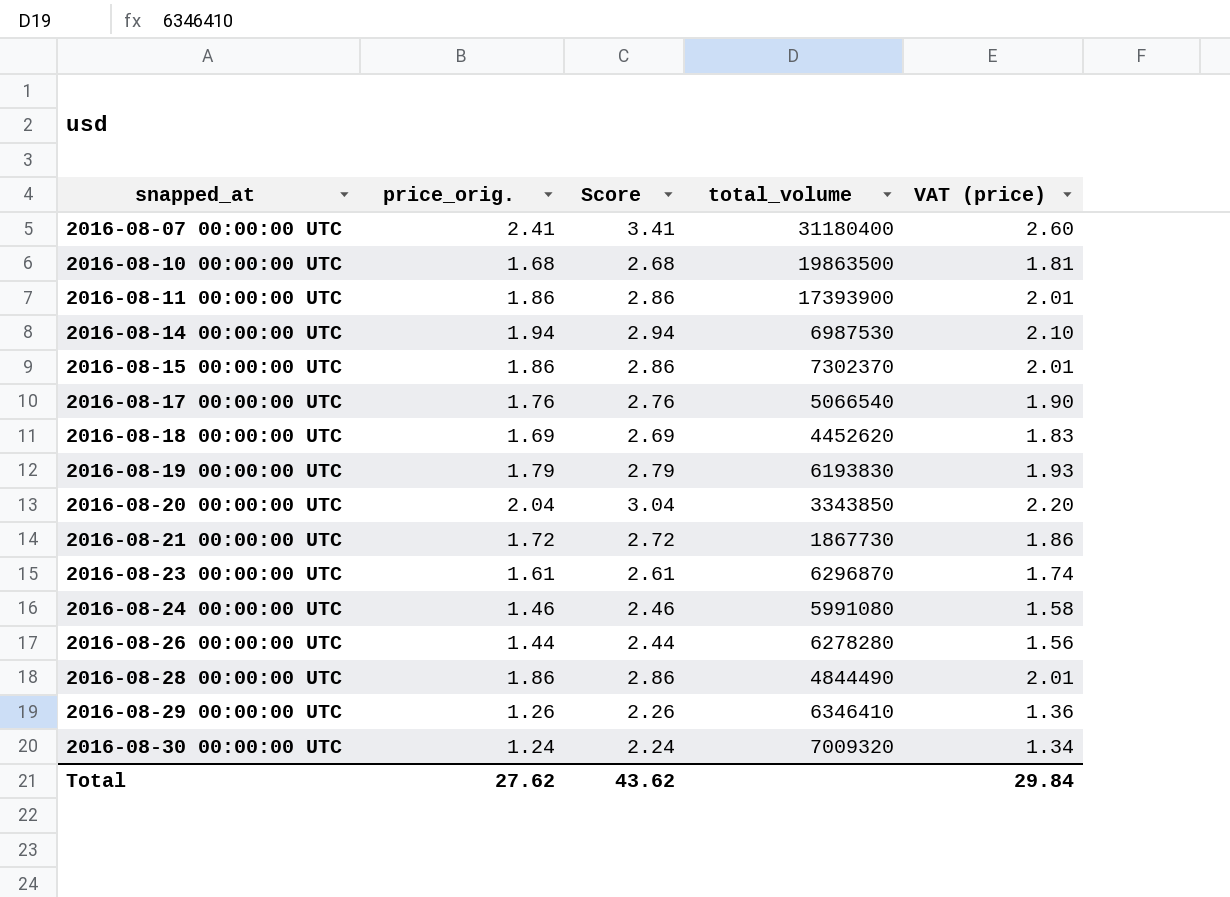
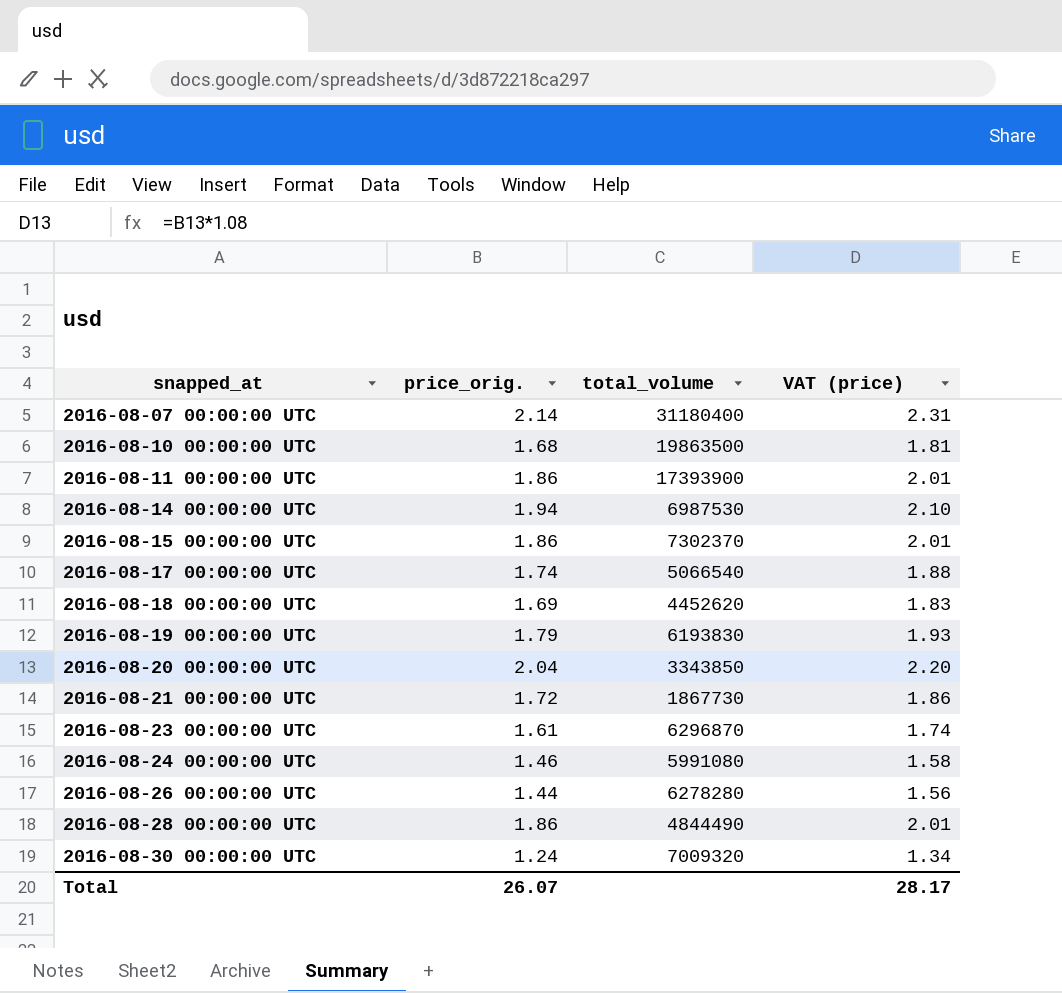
column Score | formula: [price_orig.] + 1 -> none
row 2016-08-29 00:00:00 UTC: 1.26 | 2.26 | 6346410 | 1.36 -> none
2016-08-07 00:00:00 UTC | price_orig.: 2.41 -> 2.14
2016-08-07 00:00:00 UTC | VAT (price): 2.60 -> 2.31
2016-08-17 00:00:00 UTC | price_orig.: 1.76 -> 1.74
2016-08-17 00:00:00 UTC | VAT (price): 1.90 -> 1.88
Total | price_orig.: 27.62 -> 26.07
Total | VAT (price): 29.84 -> 28.17

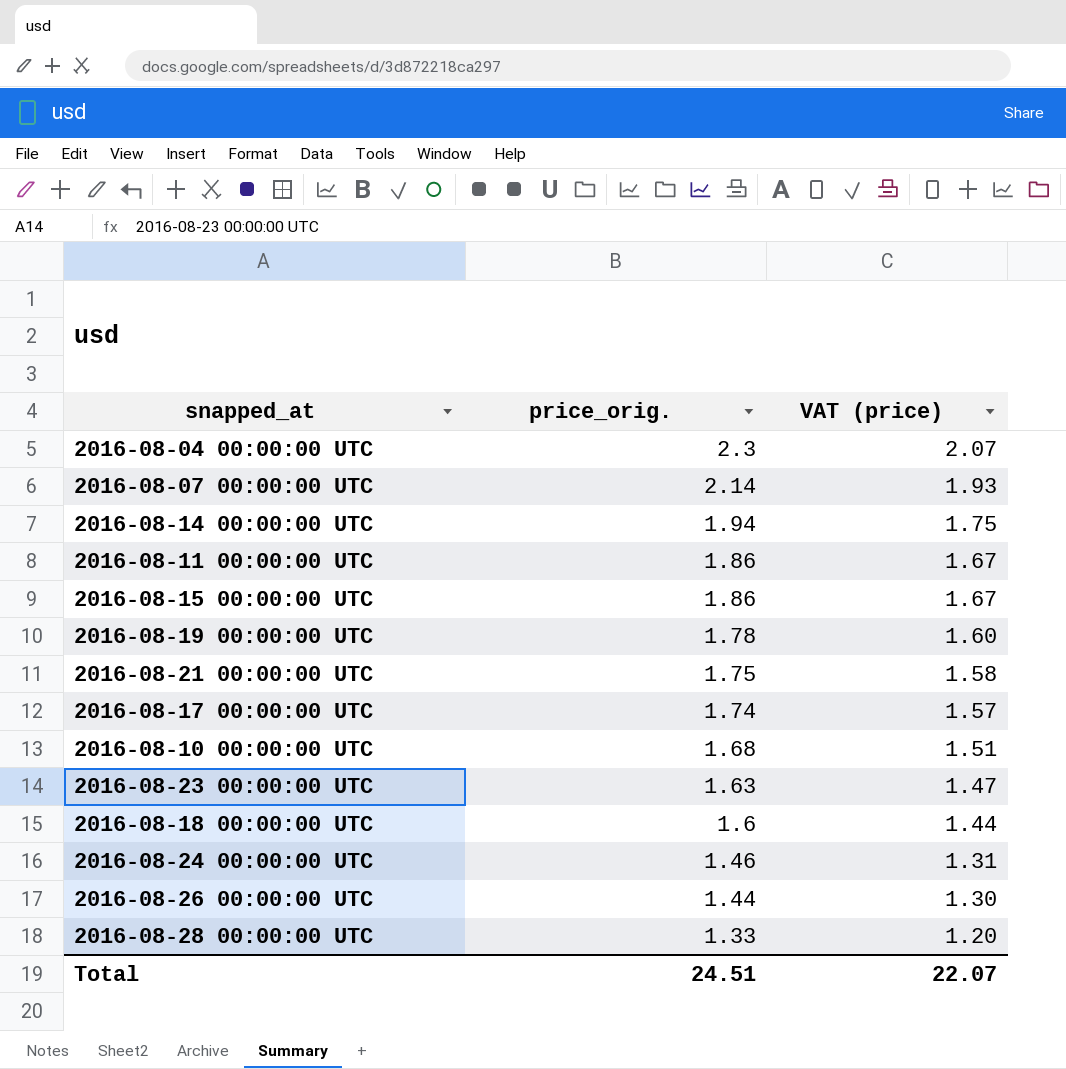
row order: snapped_at ascending -> price_orig. descending
column total_volume | position: 3 -> none
column VAT (price) | formula: [price_orig.] * 1.08 -> [price_orig.] * 0.9
row 2016-08-20 00:00:00 UTC: 2.04 | 3343850 | 2.20 -> none
row 2016-08-30 00:00:00 UTC: 1.24 | 7009320 | 1.34 -> none
row 2016-08-04 00:00:00 UTC: none -> 2.3 | 2.07
2016-08-19 00:00:00 UTC | price_orig.: 1.79 -> 1.78
2016-08-21 00:00:00 UTC | price_orig.: 1.72 -> 1.75
2016-08-23 00:00:00 UTC | price_orig.: 1.61 -> 1.63
2016-08-18 00:00:00 UTC | price_orig.: 1.69 -> 1.6
2016-08-28 00:00:00 UTC | price_orig.: 1.86 -> 1.33
Total | price_orig.: 26.07 -> 24.51
Total | VAT (price): 28.17 -> 22.07

